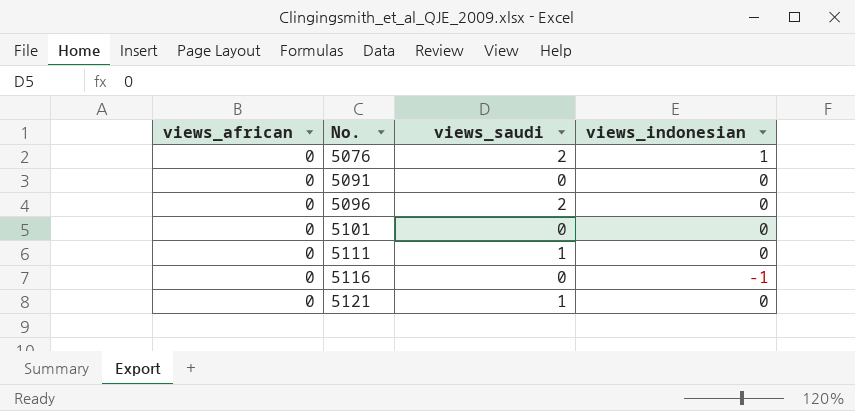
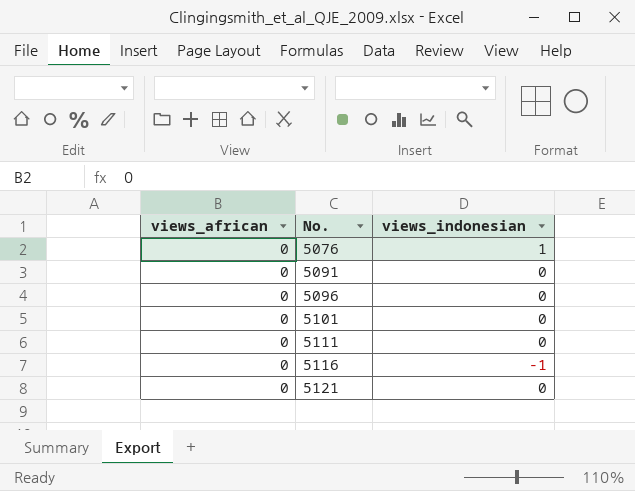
column views_saudi | position: 3 -> none

